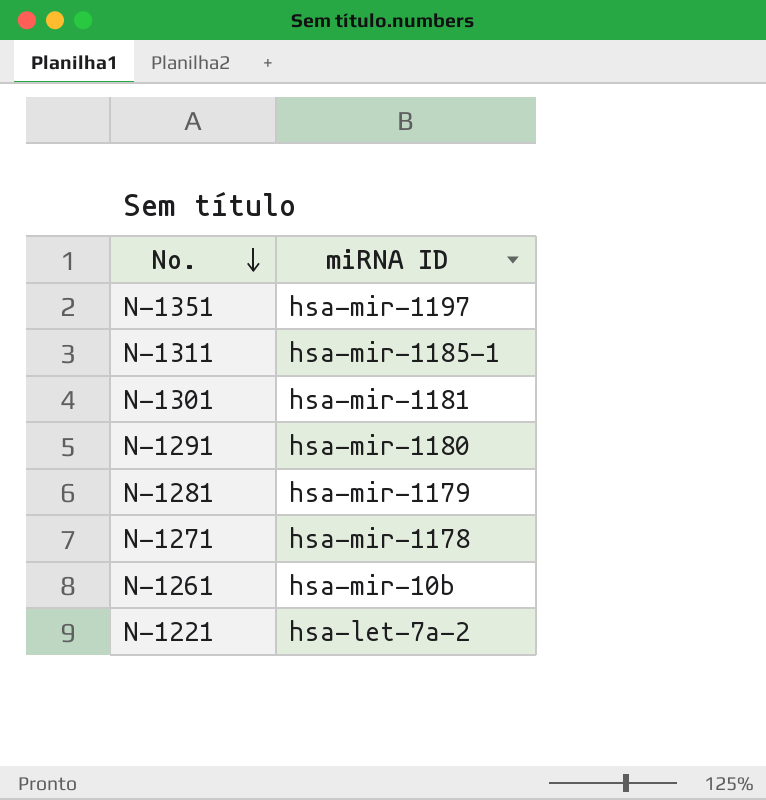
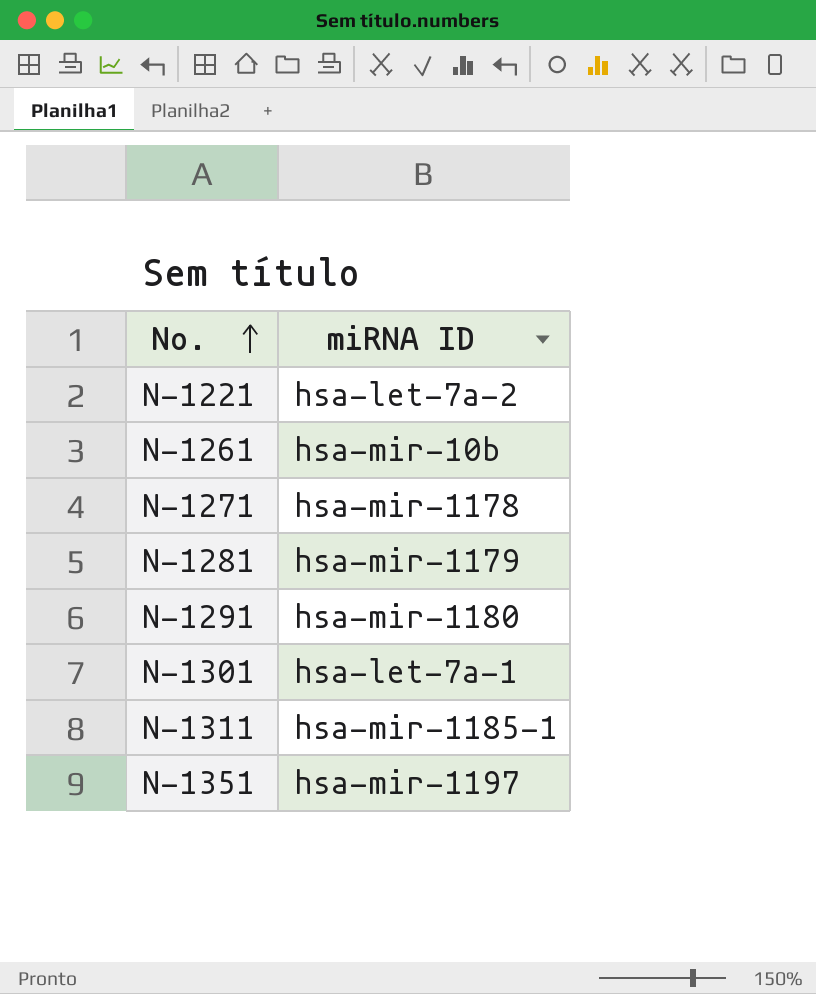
row order: No. descending -> No. ascending
N-1301 | miRNA ID: hsa-mir-1181 -> hsa-let-7a-1

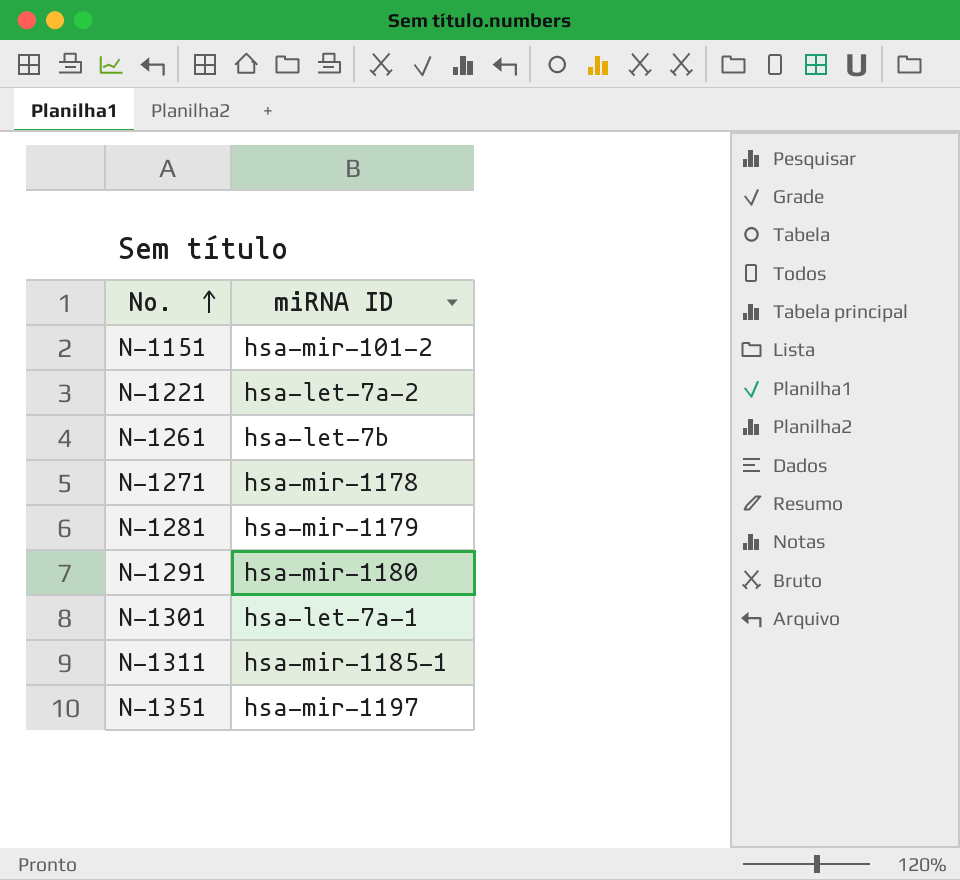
row N-1151: none -> hsa-mir-101-2
N-1261 | miRNA ID: hsa-mir-10b -> hsa-let-7b

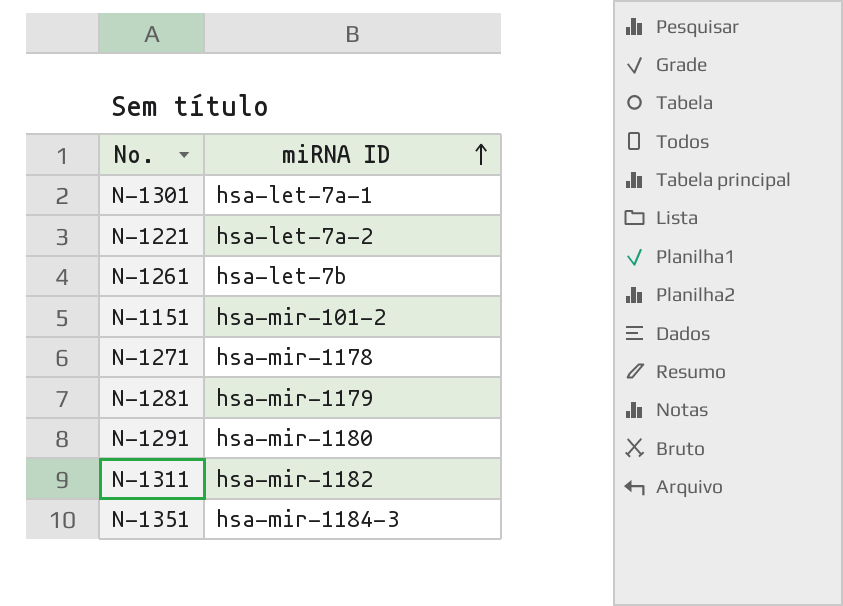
row order: No. ascending -> miRNA ID ascending
N-1311 | miRNA ID: hsa-mir-1185-1 -> hsa-mir-1182
N-1351 | miRNA ID: hsa-mir-1197 -> hsa-mir-1184-3

